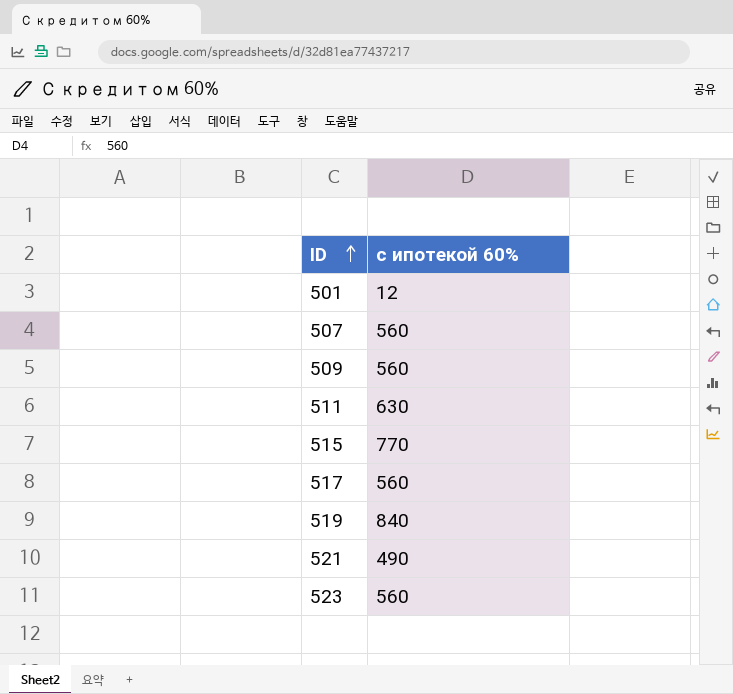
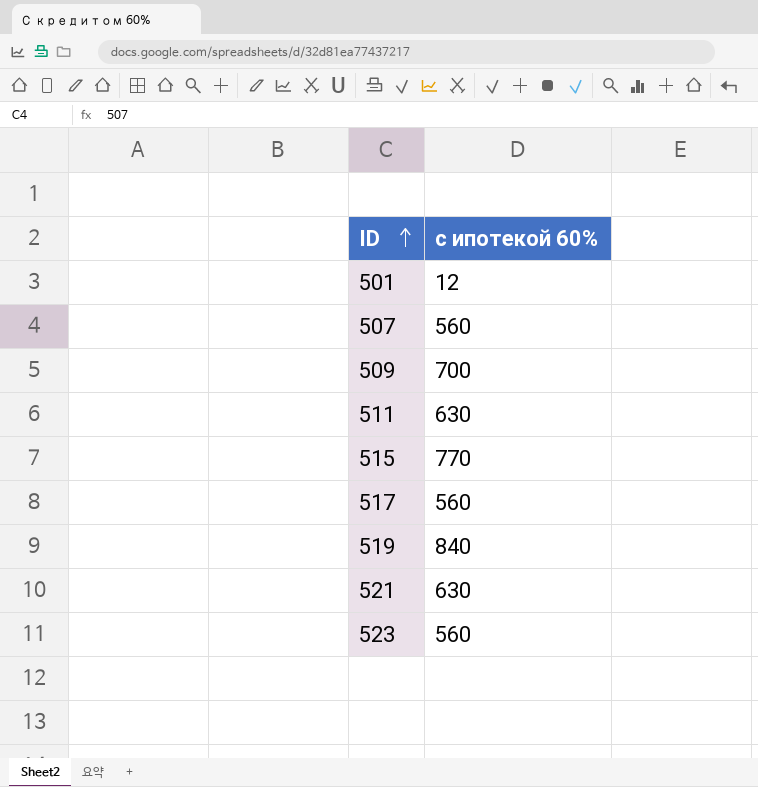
509 | с ипотекой 60%: 560 -> 700
521 | с ипотекой 60%: 490 -> 630

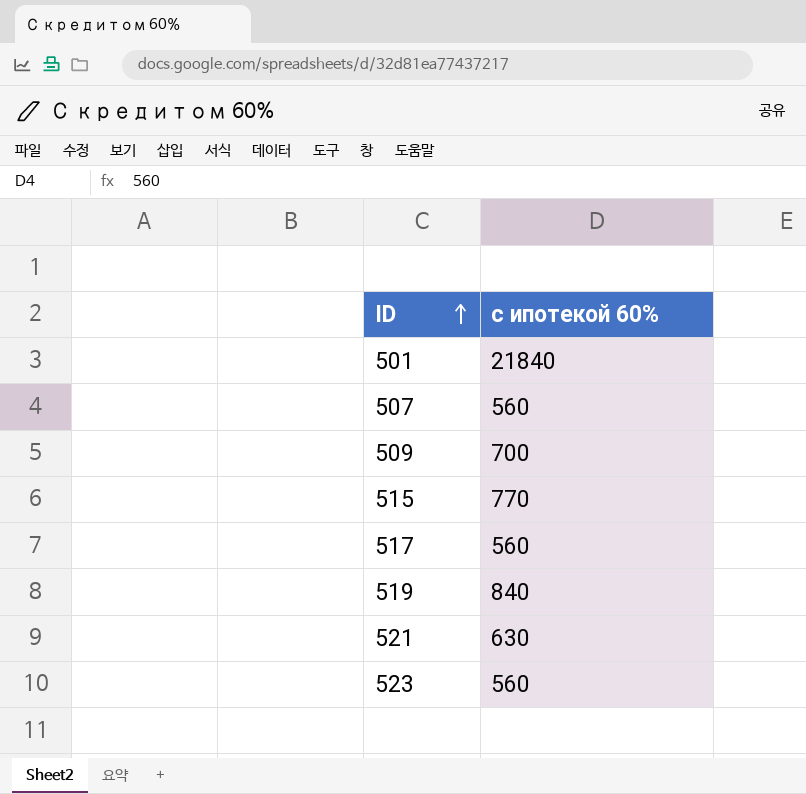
row 511: 630 -> none
501 | с ипотекой 60%: 12 -> 21840

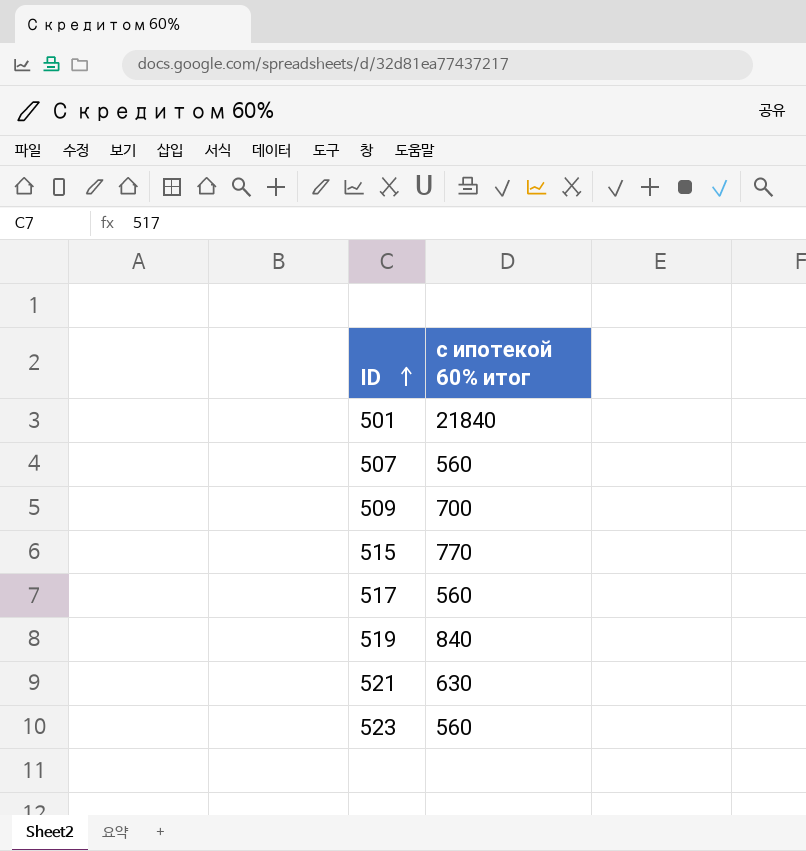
column name: с ипотекой 60% -> с ипотекой 60% итог

